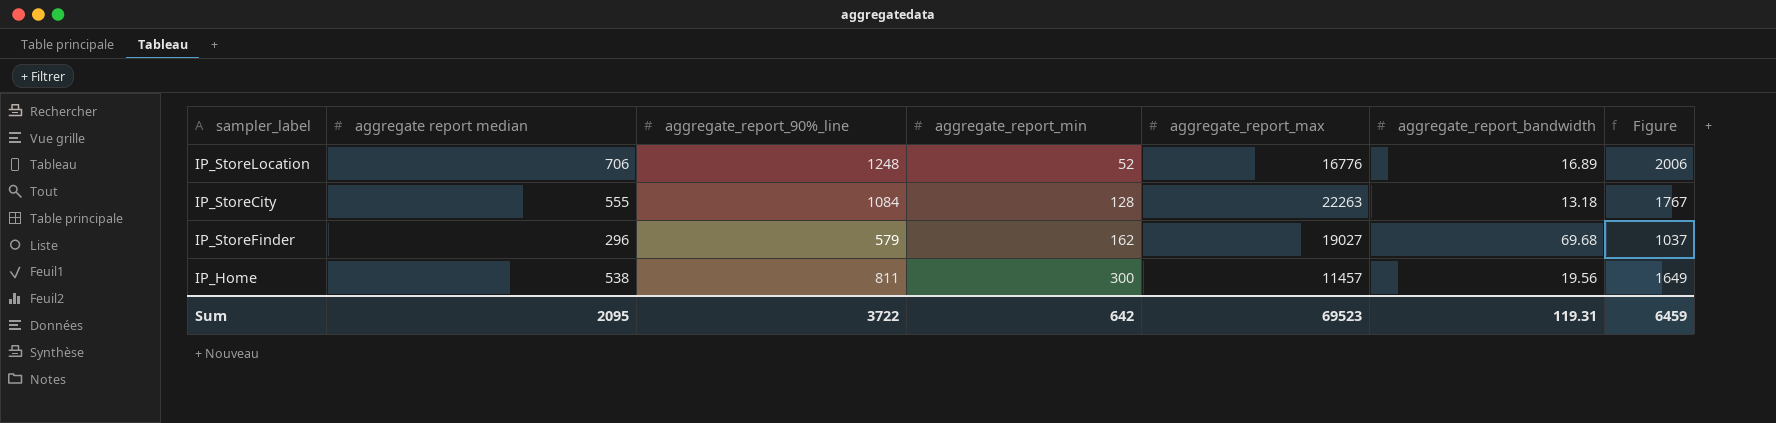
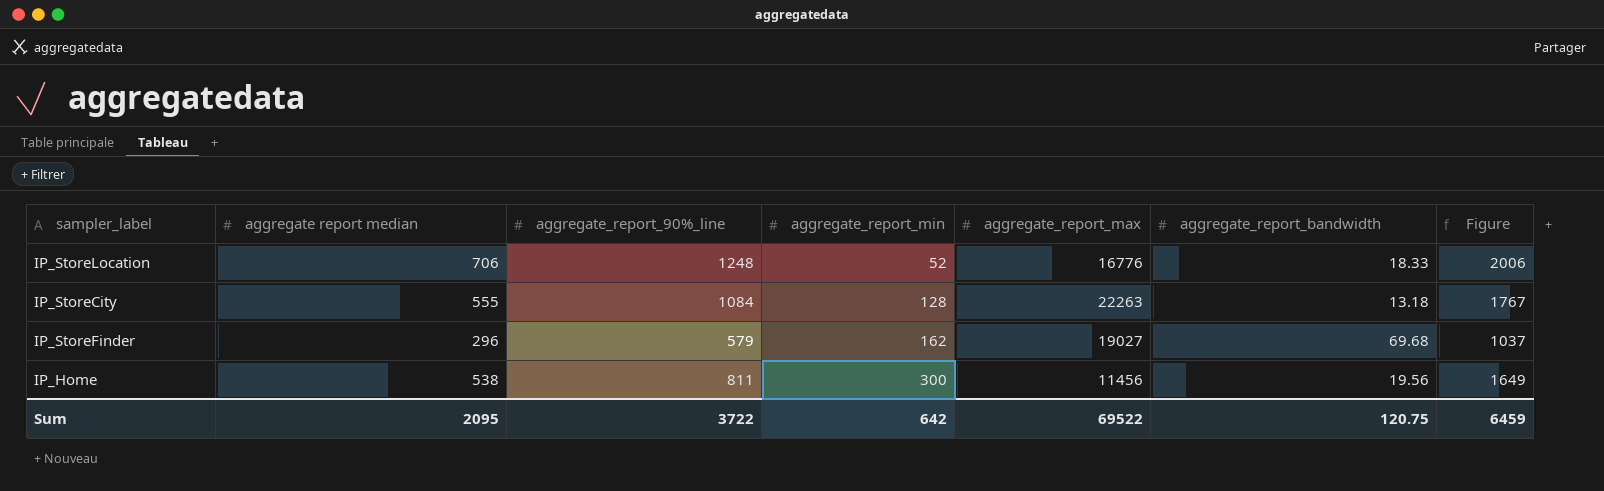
IP_StoreLocation | aggregate_report_bandwidth: 16.89 -> 18.33
IP_Home | aggregate_report_max: 11457 -> 11456
Sum | aggregate_report_max: 69523 -> 69522
Sum | aggregate_report_bandwidth: 119.31 -> 120.75

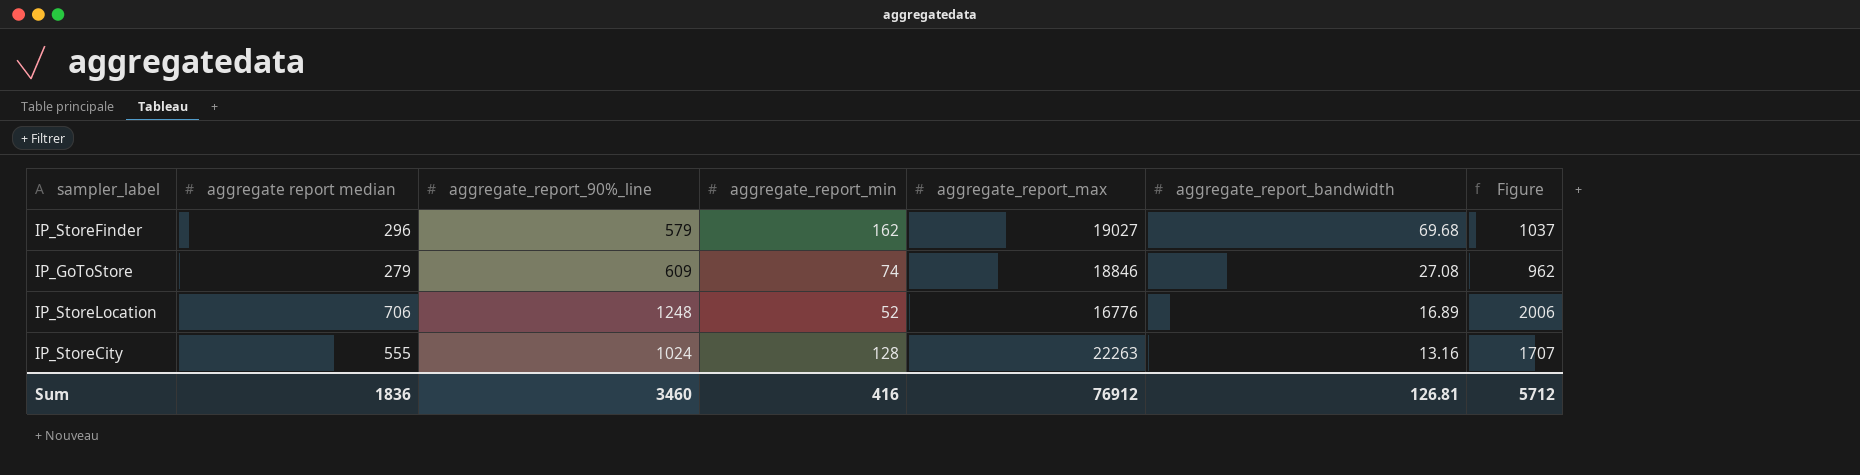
row order: aggregate_report_min ascending -> aggregate_report_bandwidth descending
row IP_Home: 538 | 811 | 300 | 11456 | 19.56 | 1649 -> none
row IP_GoToStore: none -> 279 | 609 | 74 | 18846 | 27.08 | 962
IP_StoreLocation | aggregate_report_bandwidth: 18.33 -> 16.89
IP_StoreCity | aggregate_report_90%_line: 1084 -> 1024
IP_StoreCity | aggregate_report_bandwidth: 13.18 -> 13.16
IP_StoreCity | Figure: 1767 -> 1707
Sum | aggregate report median: 2095 -> 1836
Sum | aggregate_report_90%_line: 3722 -> 3460
Sum | aggregate_report_min: 642 -> 416
Sum | aggregate_report_max: 69522 -> 76912
Sum | aggregate_report_bandwidth: 120.75 -> 126.81
Sum | Figure: 6459 -> 5712

